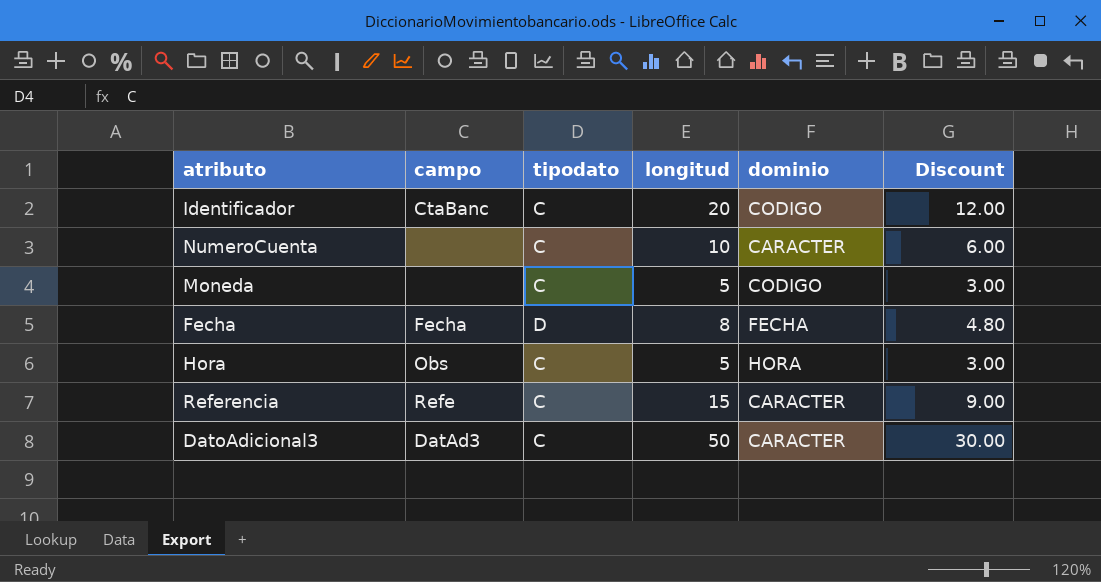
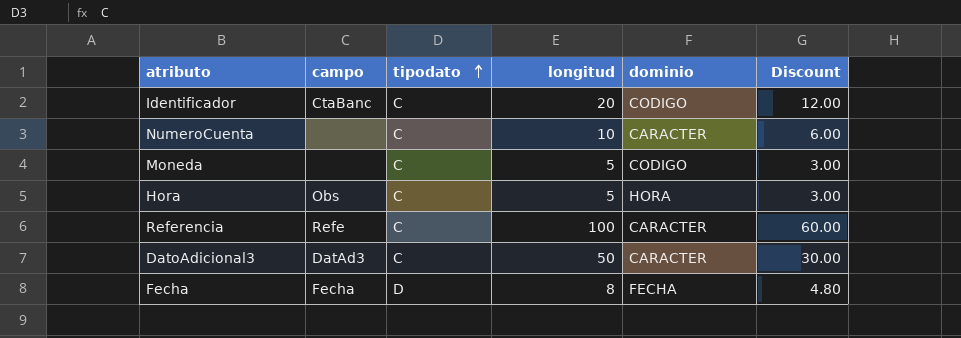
row order: none -> tipodato ascending
Referencia | longitud: 15 -> 100
Referencia | Discount: 9.00 -> 60.00

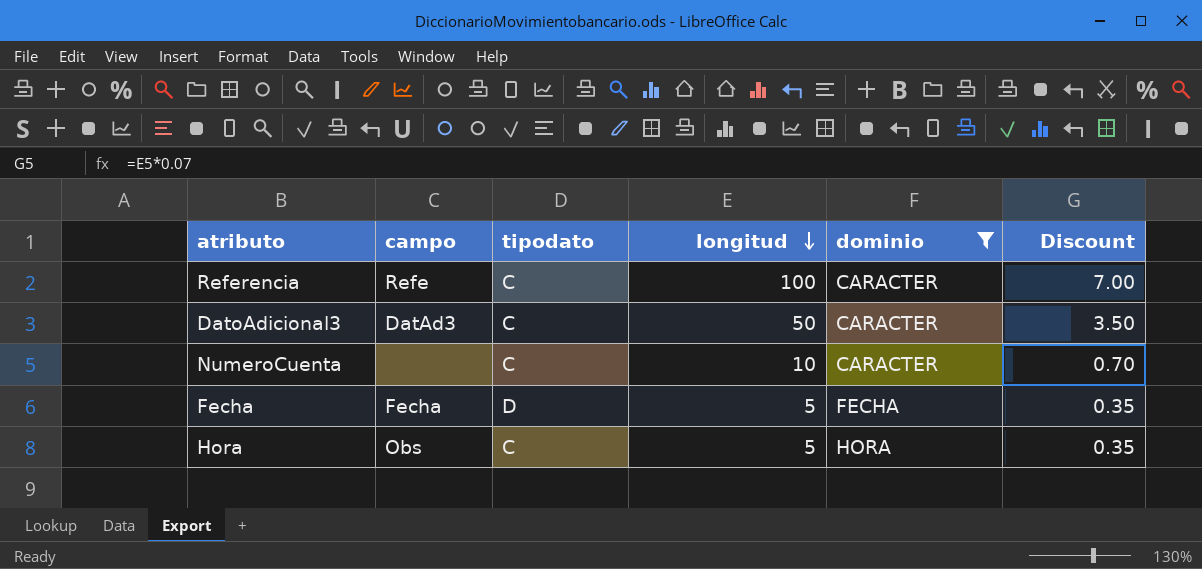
filter: none -> dominio != CODIGO
row order: tipodato ascending -> longitud descending
column Discount | formula: [longitud] * 0.6 -> [longitud] * 0.07
Fecha | longitud: 8 -> 5

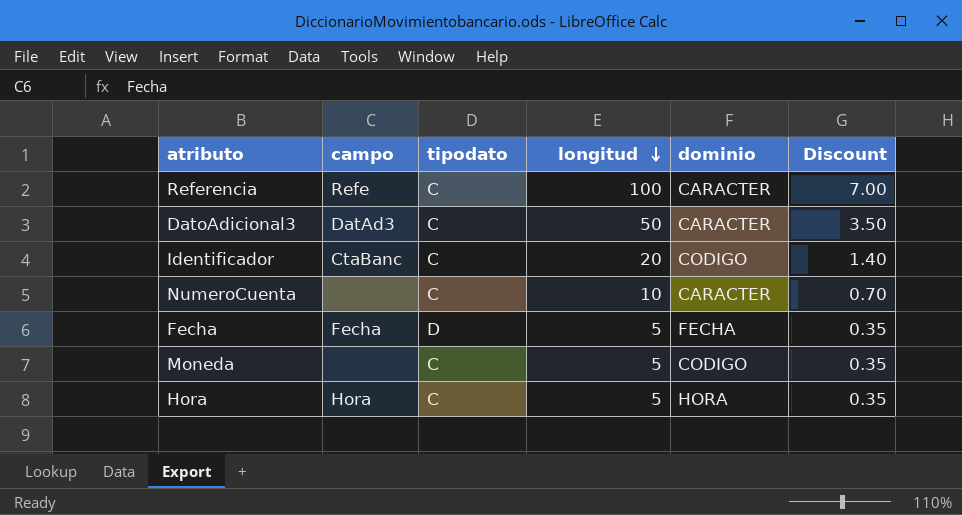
filter: dominio != CODIGO -> none
Hora | campo: Obs -> Hora

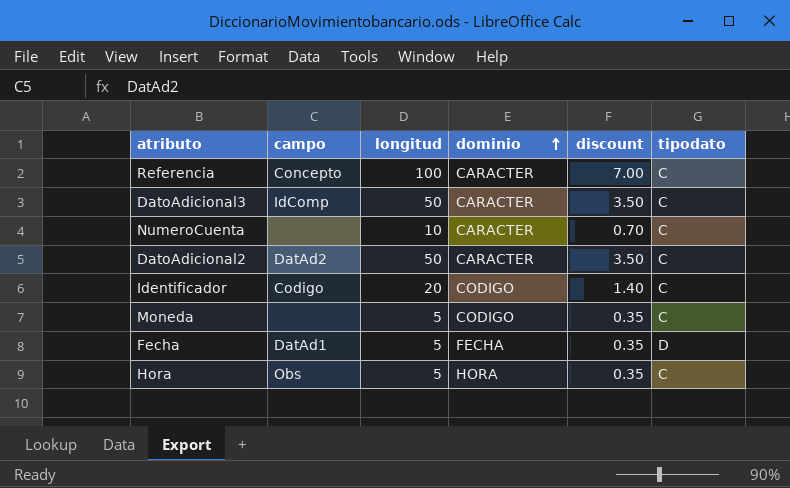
row order: longitud descending -> dominio ascending
column name: Discount -> discount
column tipodato | position: 3 -> 6
Referencia | campo: Refe -> Concepto
DatoAdicional3 | campo: DatAd3 -> IdComp
row DatoAdicional2: none -> DatAd2 | 50 | CARACTER | 3.50 | C
Identificador | campo: CtaBanc -> Codigo
Fecha | campo: Fecha -> DatAd1
Hora | campo: Hora -> Obs

